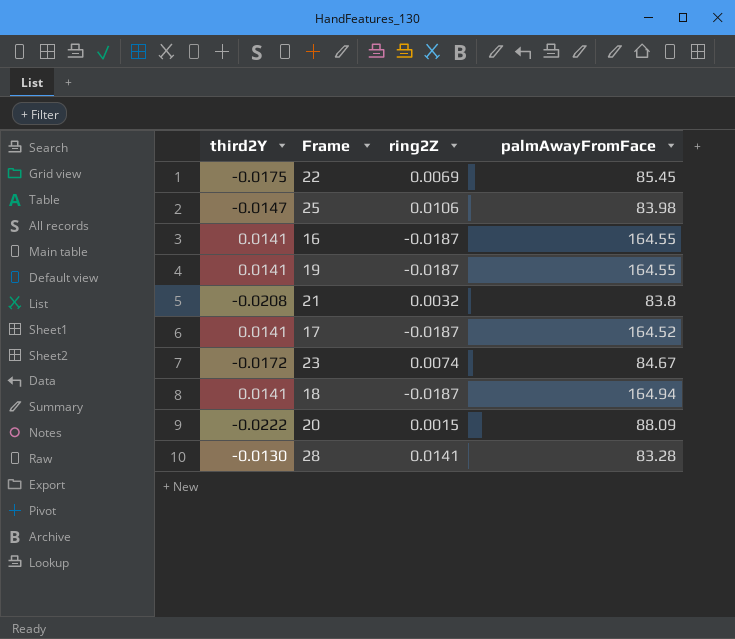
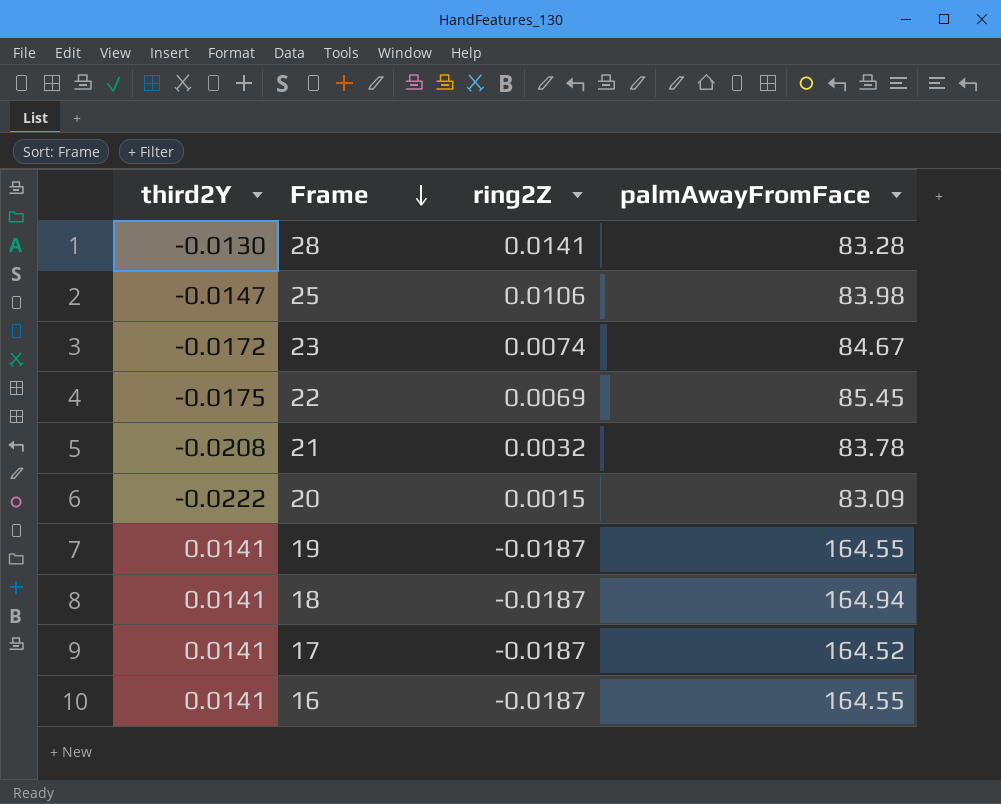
row order: none -> Frame descending
21 | palmAwayFromFace: 83.8 -> 83.78
20 | palmAwayFromFace: 88.09 -> 83.09

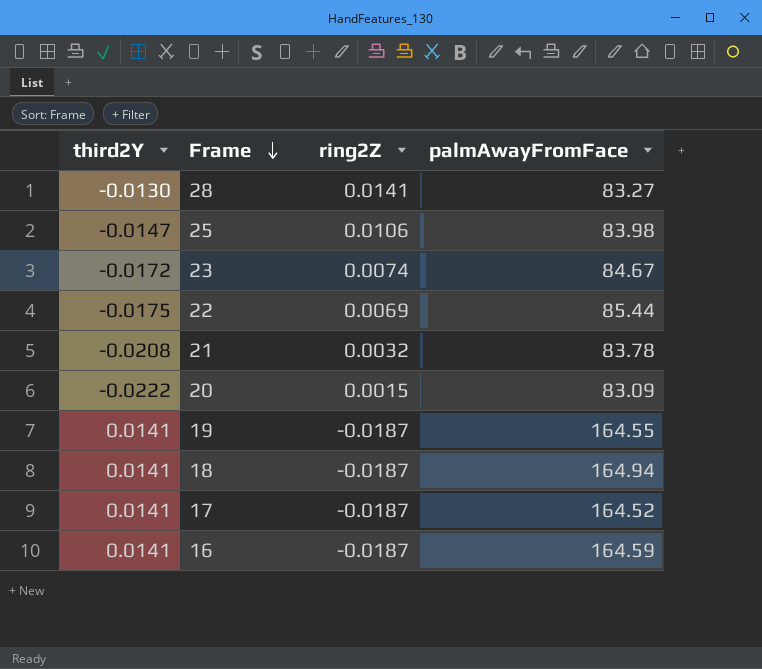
28 | palmAwayFromFace: 83.28 -> 83.27
22 | palmAwayFromFace: 85.45 -> 85.44
16 | palmAwayFromFace: 164.55 -> 164.59

